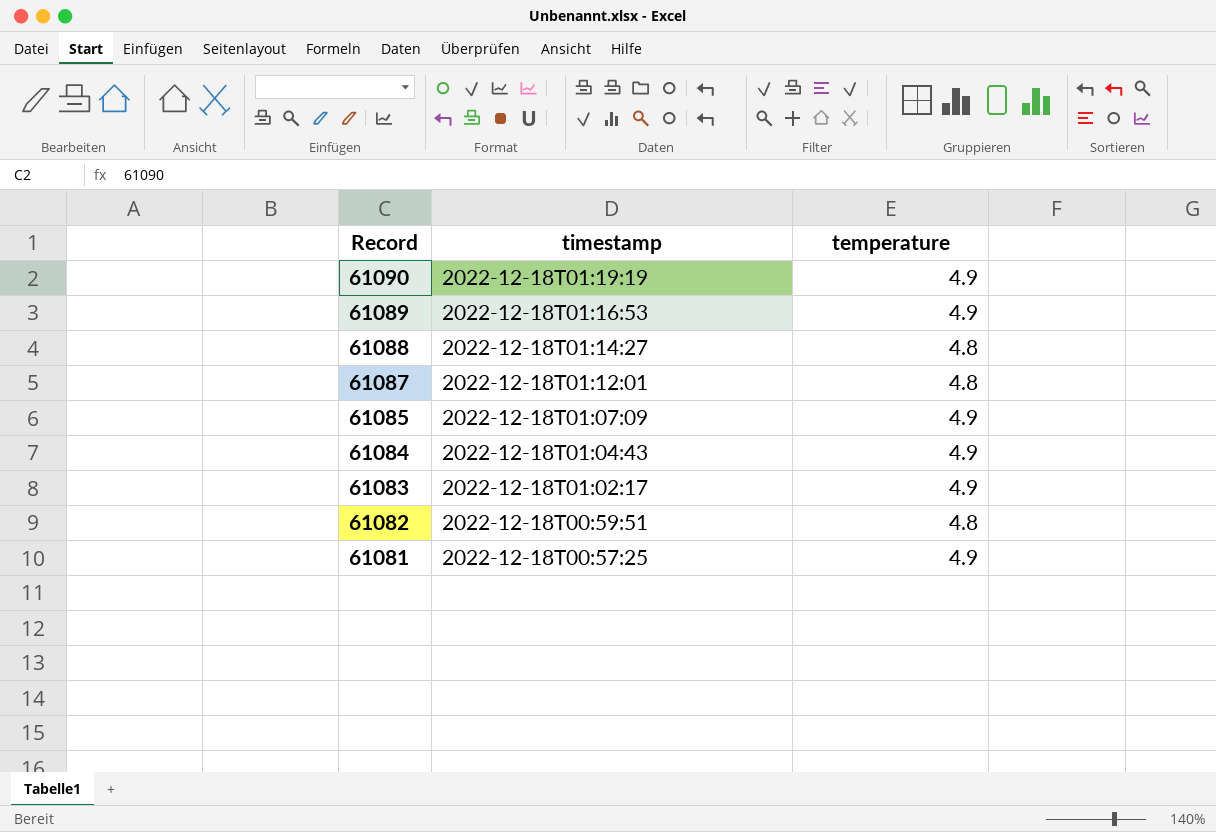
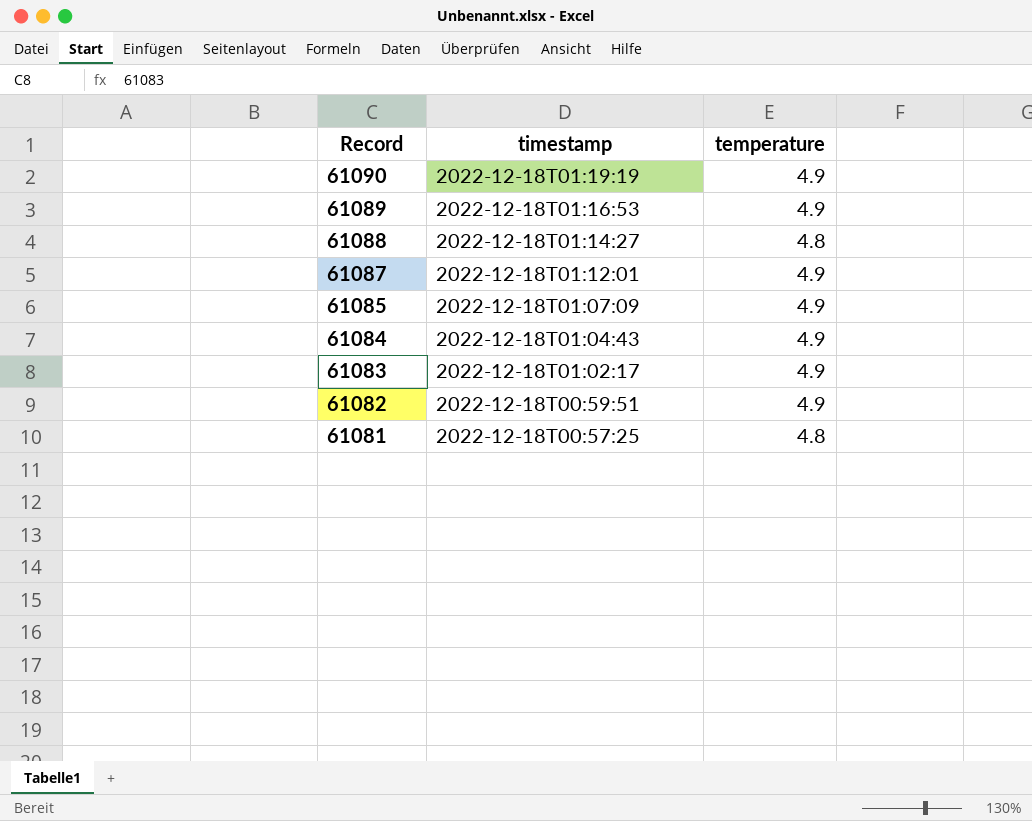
61087 | temperature: 4.8 -> 4.9
61082 | temperature: 4.8 -> 4.9
61081 | temperature: 4.9 -> 4.8

